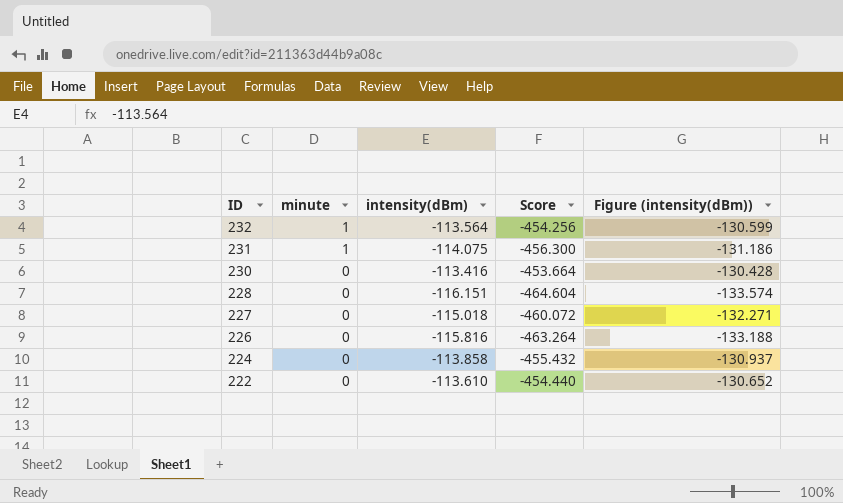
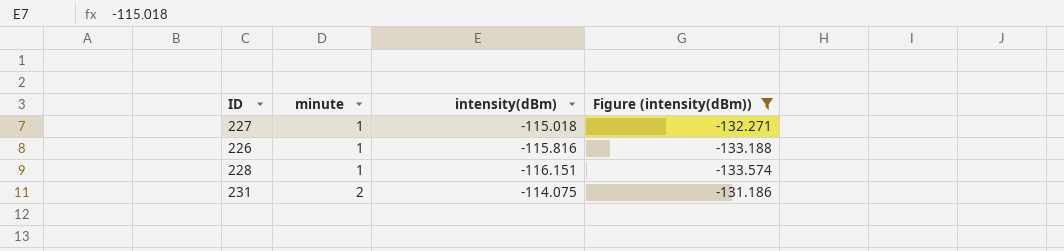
filter: none -> Figure (intensity(dBm)) <= -131.186
row order: ID descending -> minute ascending
column Score | formula: [intensity(dBm)] * 4 -> none
227 | minute: 0 -> 1
226 | minute: 0 -> 1
228 | minute: 0 -> 1
231 | minute: 1 -> 2

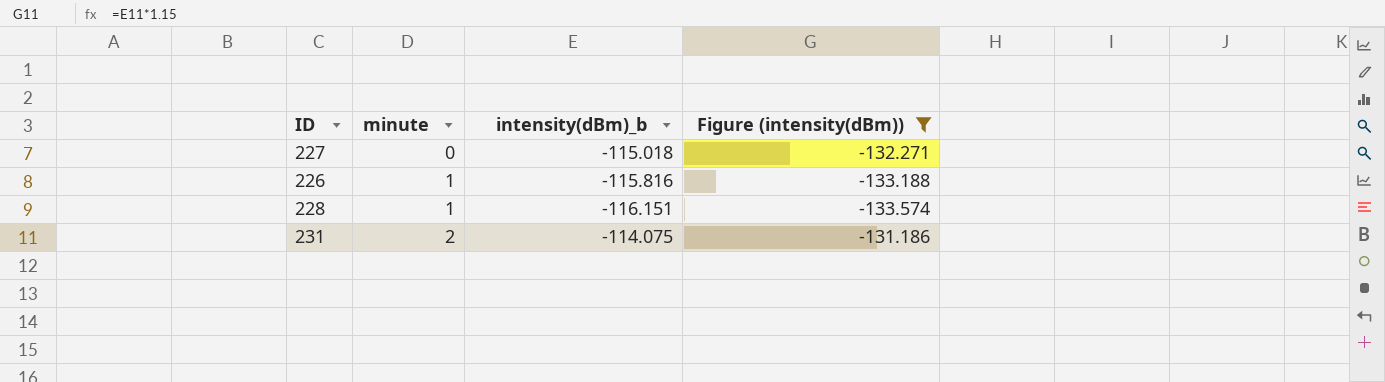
column name: intensity(dBm) -> intensity(dBm)_b
227 | minute: 1 -> 0

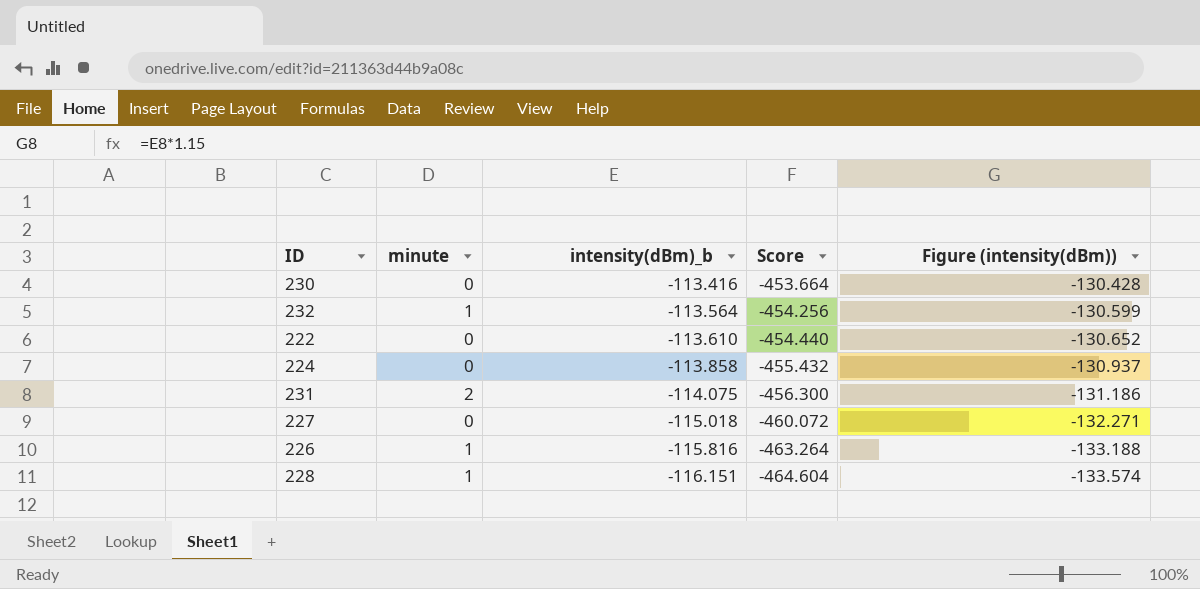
filter: Figure (intensity(dBm)) <= -131.186 -> none
row order: minute ascending -> intensity(dBm)_b descending
column Score | formula: none -> [intensity(dBm)_b] * 4

